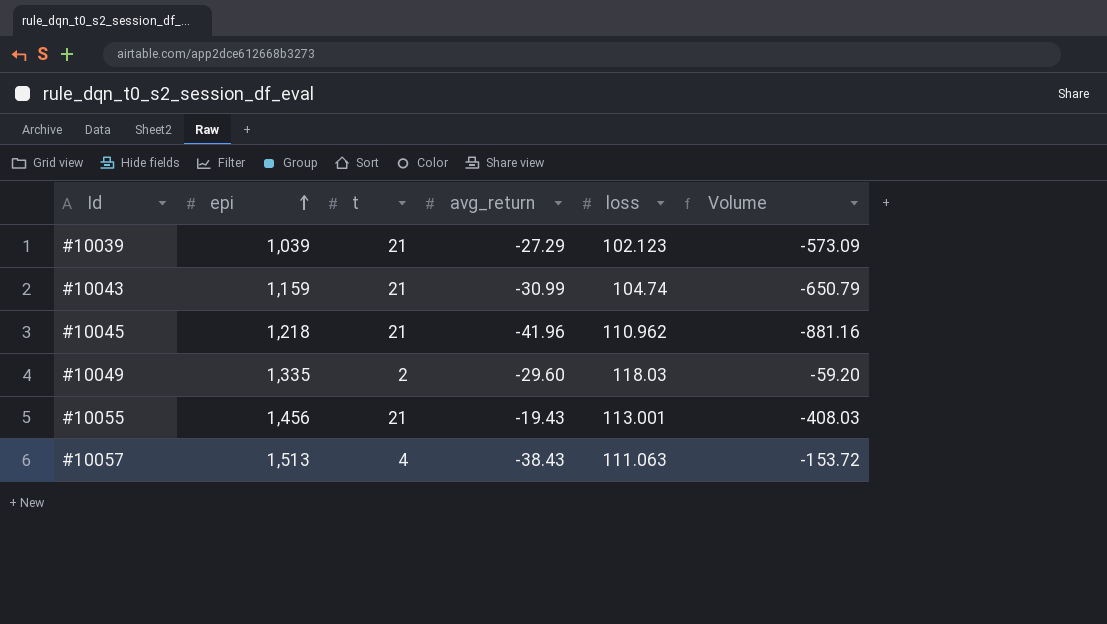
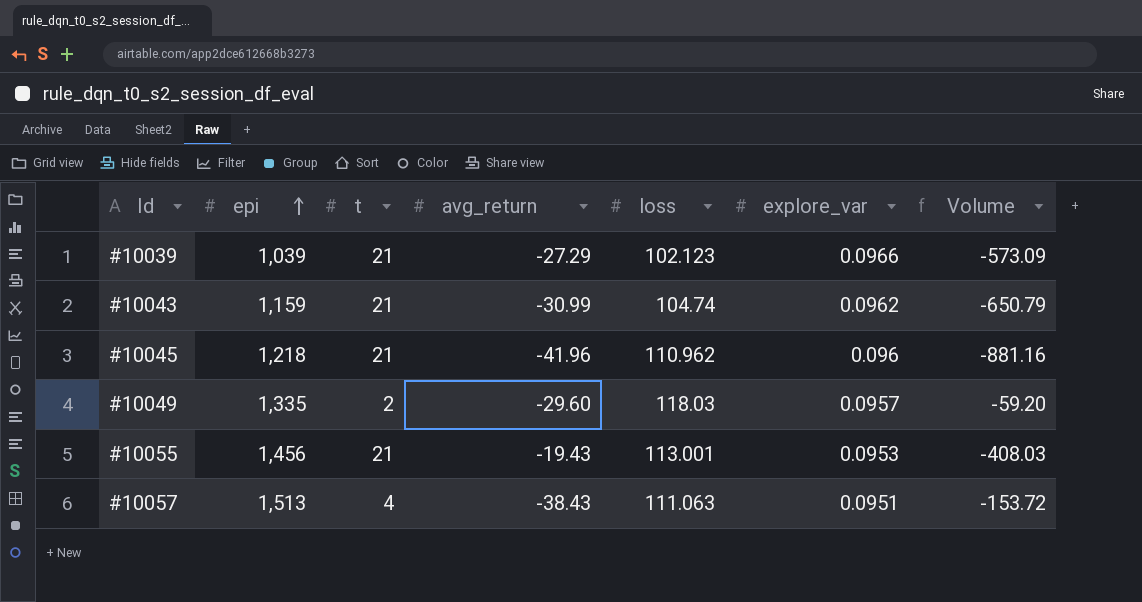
column explore_var | position: none -> 6

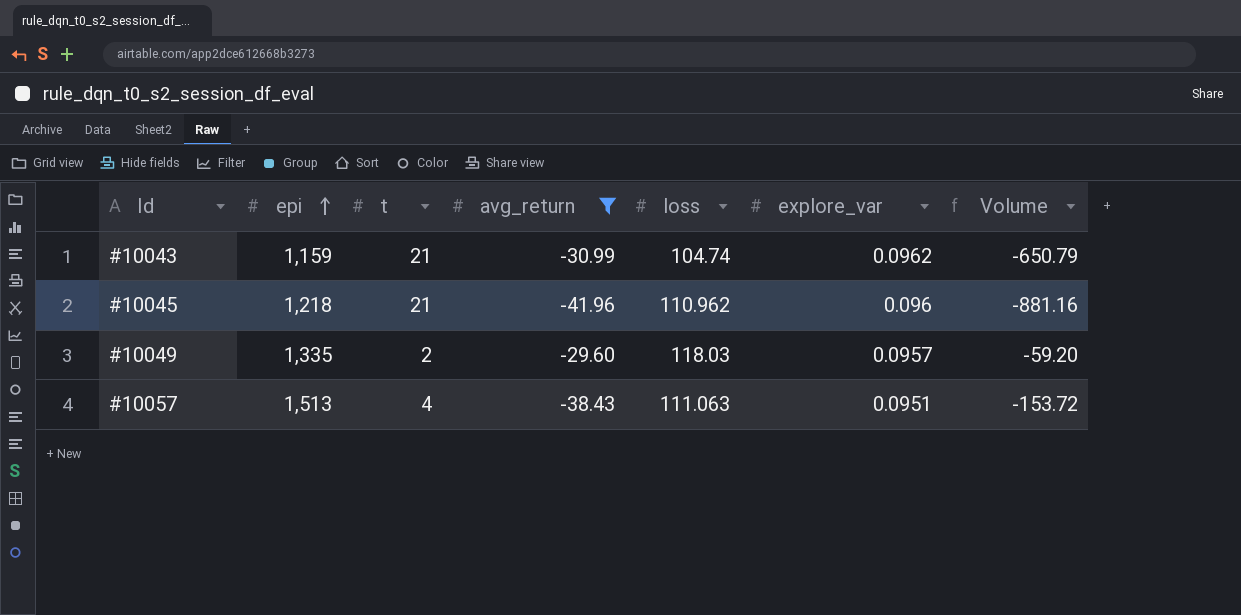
filter: none -> avg_return <= -29.60

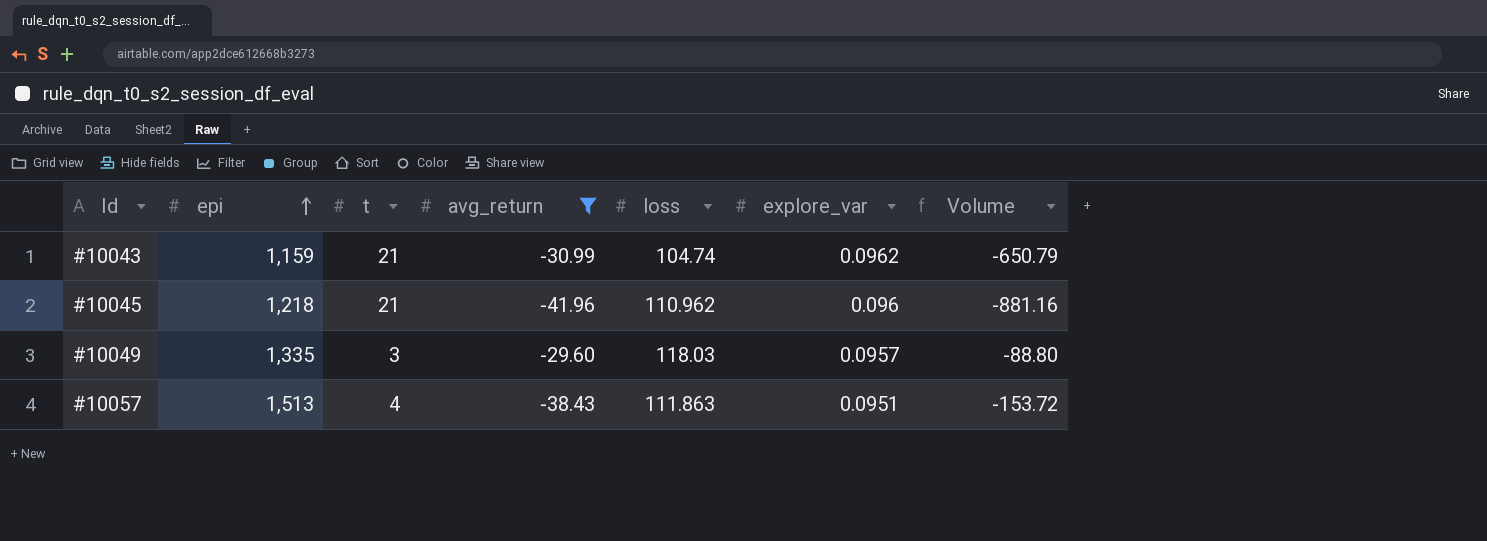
#10049 | t: 2 -> 3
#10049 | Volume: -59.20 -> -88.80
#10057 | loss: 111.063 -> 111.863

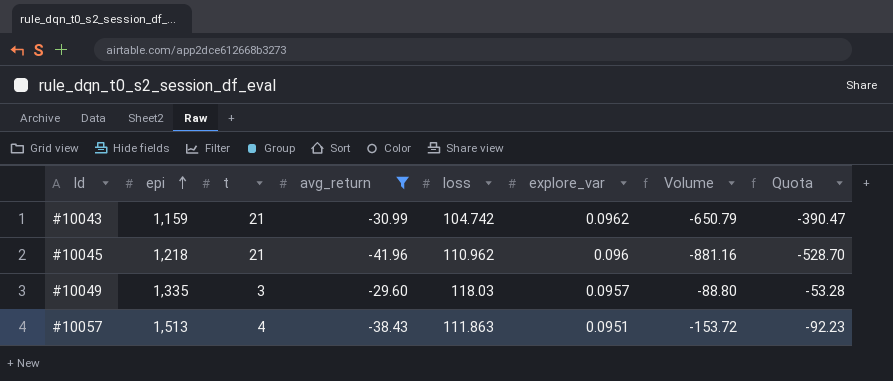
column Quota | formula: none -> [Volume] * 0.6
#10043 | loss: 104.74 -> 104.742

